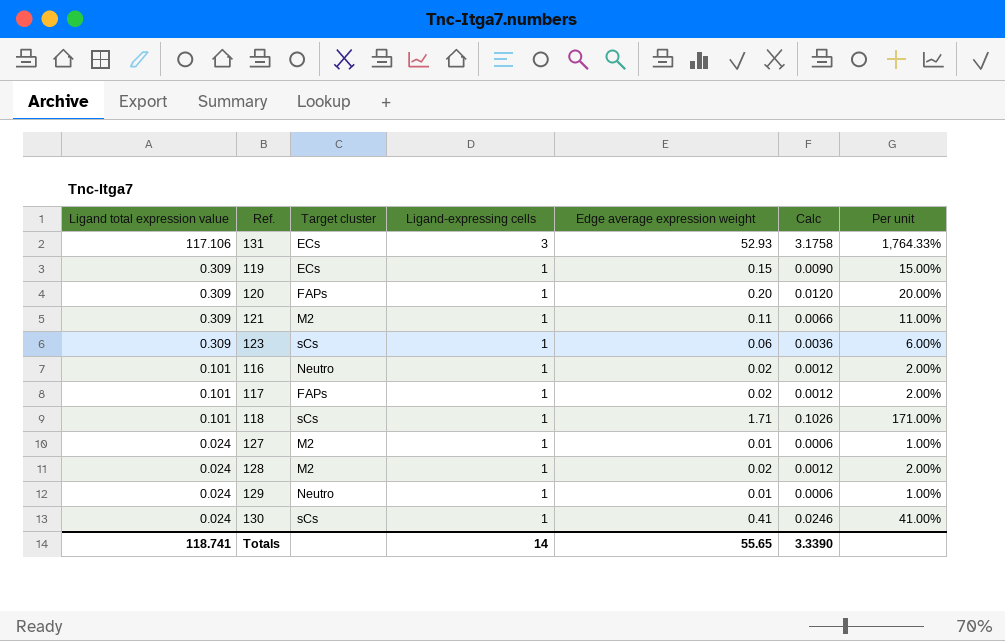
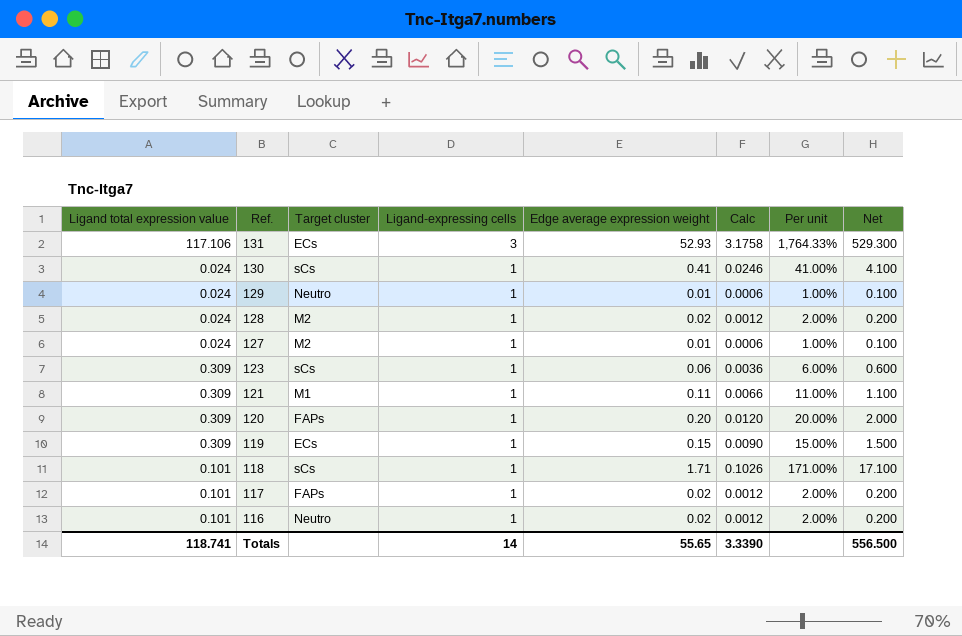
row order: Ligand total expression value descending -> Ref. descending
column Net | formula: none -> [Edge average expression weight] * 10
121 | Target cluster: M2 -> M1

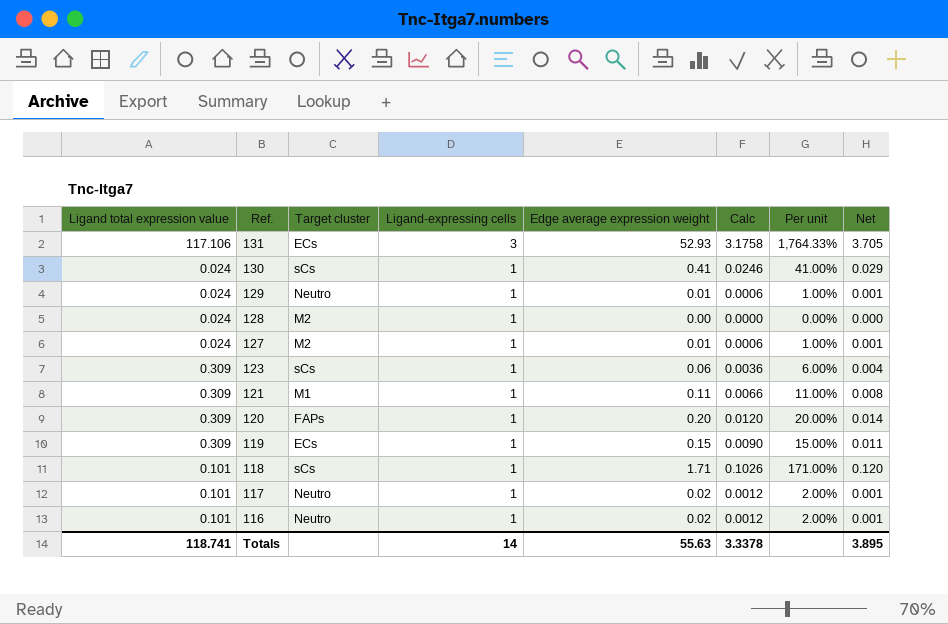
column Net | formula: [Edge average expression weight] * 10 -> [Edge average expression weight] * 0.07
128 | Edge average expression weight: 0.02 -> 0.00
128 | Calc: 0.0012 -> 0.0000
128 | Per unit: 2.00% -> 0.00%
117 | Target cluster: FAPs -> Neutro
Totals | Edge average expression weight: 55.65 -> 55.63
Totals | Calc: 3.3390 -> 3.3378
Totals | Net: 556.500 -> 3.895

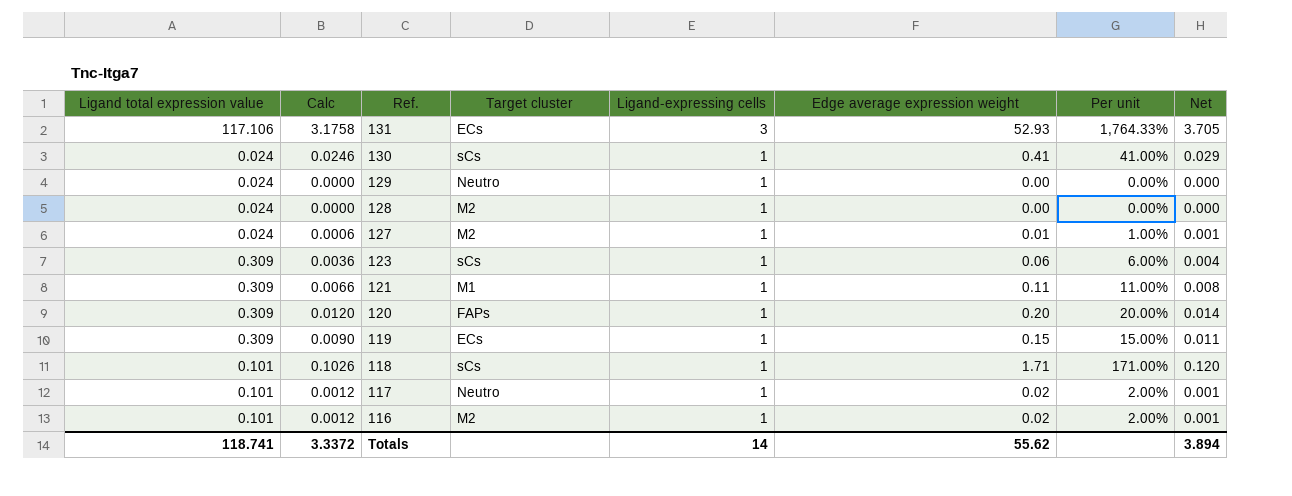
column Calc | position: 6 -> 2
129 | Calc: 0.0006 -> 0.0000
129 | Edge average expression weight: 0.01 -> 0.00
129 | Per unit: 1.00% -> 0.00%
129 | Net: 0.001 -> 0.000
116 | Target cluster: Neutro -> M2
Totals | Calc: 3.3378 -> 3.3372
Totals | Edge average expression weight: 55.63 -> 55.62
Totals | Net: 3.895 -> 3.894

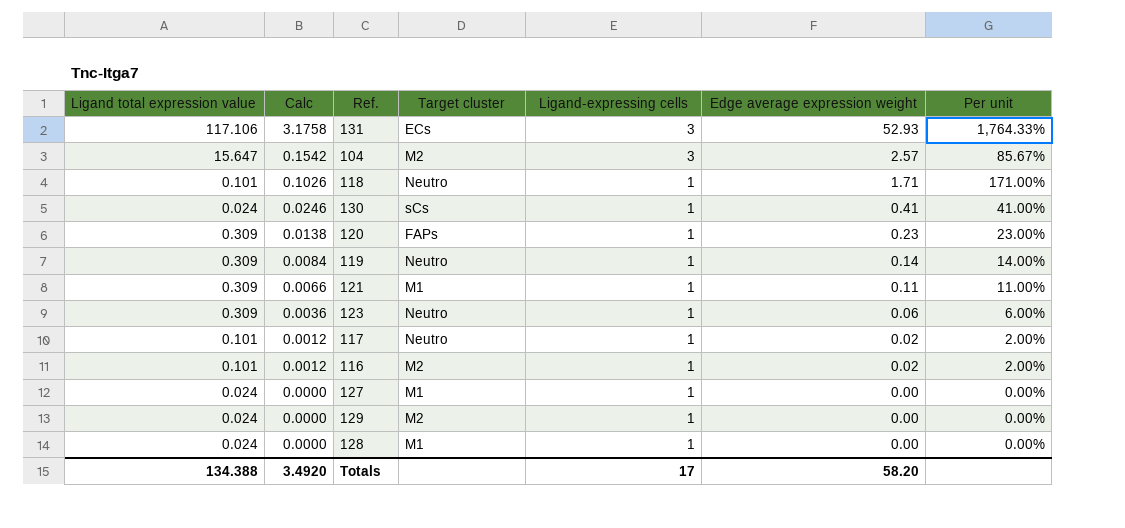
row order: Ref. descending -> Calc descending
column Net | formula: [Edge average expression weight] * 0.07 -> none
row 104: none -> 15.647 | 0.1542 | M2 | 3 | 2.57 | 85.67%
118 | Target cluster: sCs -> Neutro
120 | Calc: 0.0120 -> 0.0138
120 | Edge average expression weight: 0.20 -> 0.23
120 | Per unit: 20.00% -> 23.00%
119 | Calc: 0.0090 -> 0.0084
119 | Target cluster: ECs -> Neutro
119 | Edge average expression weight: 0.15 -> 0.14
119 | Per unit: 15.00% -> 14.00%
123 | Target cluster: sCs -> Neutro
127 | Calc: 0.0006 -> 0.0000
127 | Target cluster: M2 -> M1
127 | Edge average expression weight: 0.01 -> 0.00
127 | Per unit: 1.00% -> 0.00%
129 | Target cluster: Neutro -> M2
128 | Target cluster: M2 -> M1
Totals | Ligand total expression value: 118.741 -> 134.388
Totals | Calc: 3.3372 -> 3.4920
Totals | Ligand-expressing cells: 14 -> 17
Totals | Edge average expression weight: 55.62 -> 58.20

